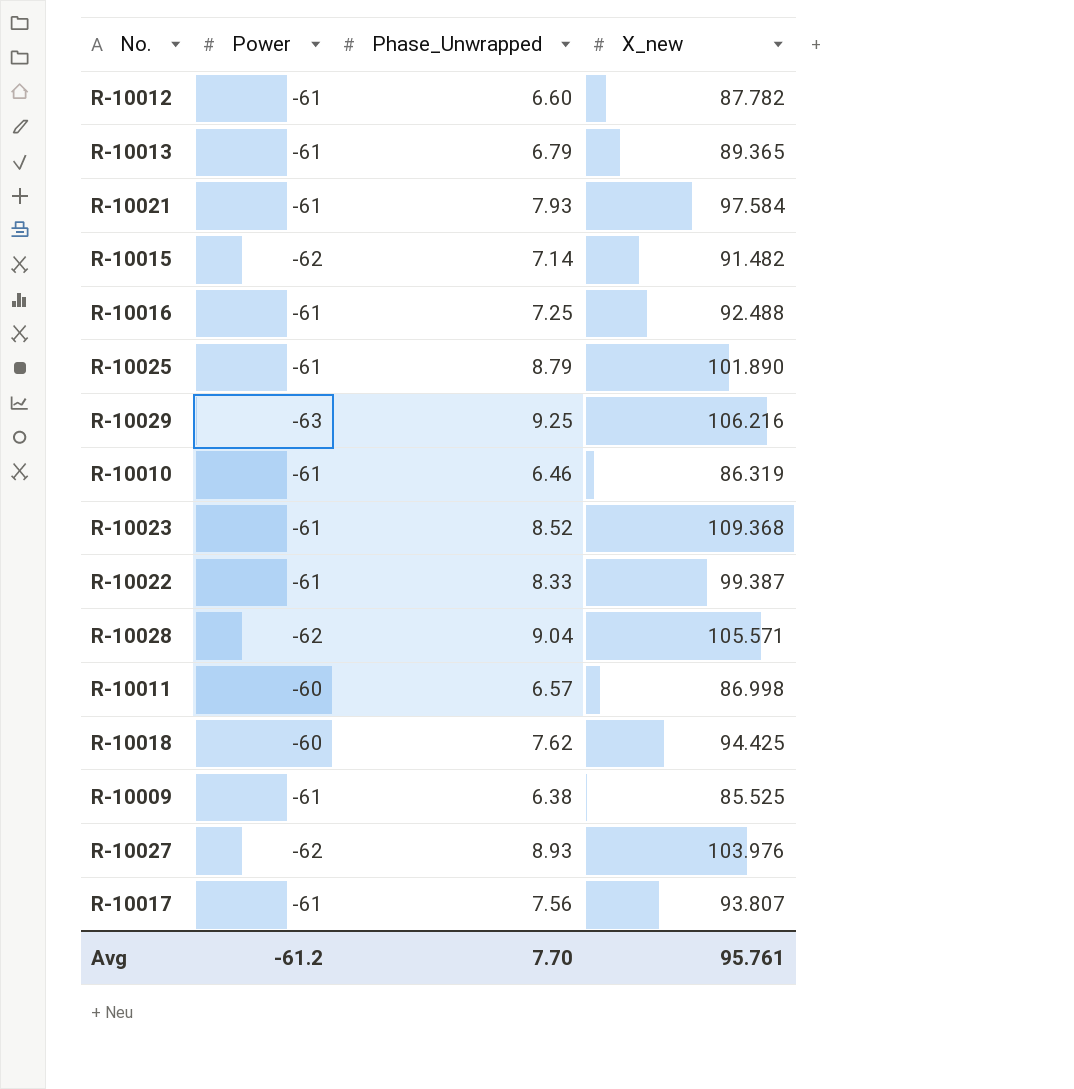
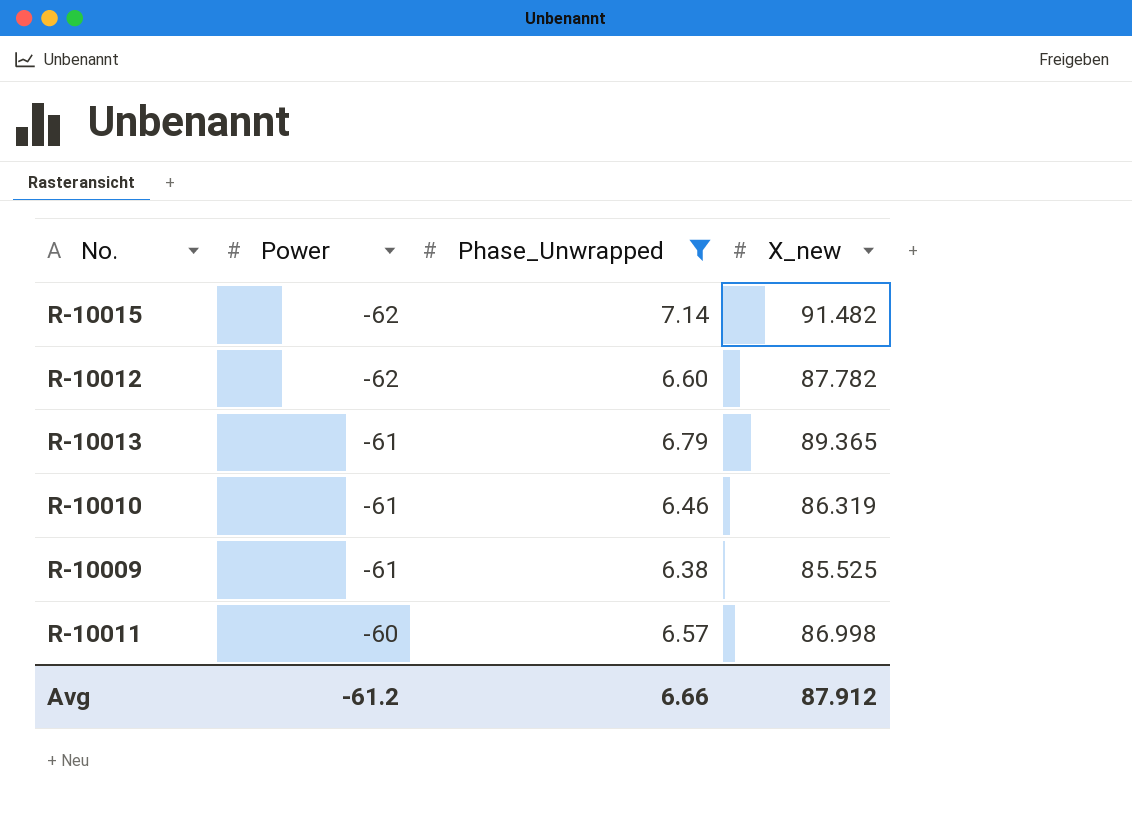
filter: none -> Phase_Unwrapped <= 7.14
row order: none -> Power ascending
R-10012 | Power: -61 -> -62
Avg | Phase_Unwrapped: 7.70 -> 6.66
Avg | X_new: 95.761 -> 87.912

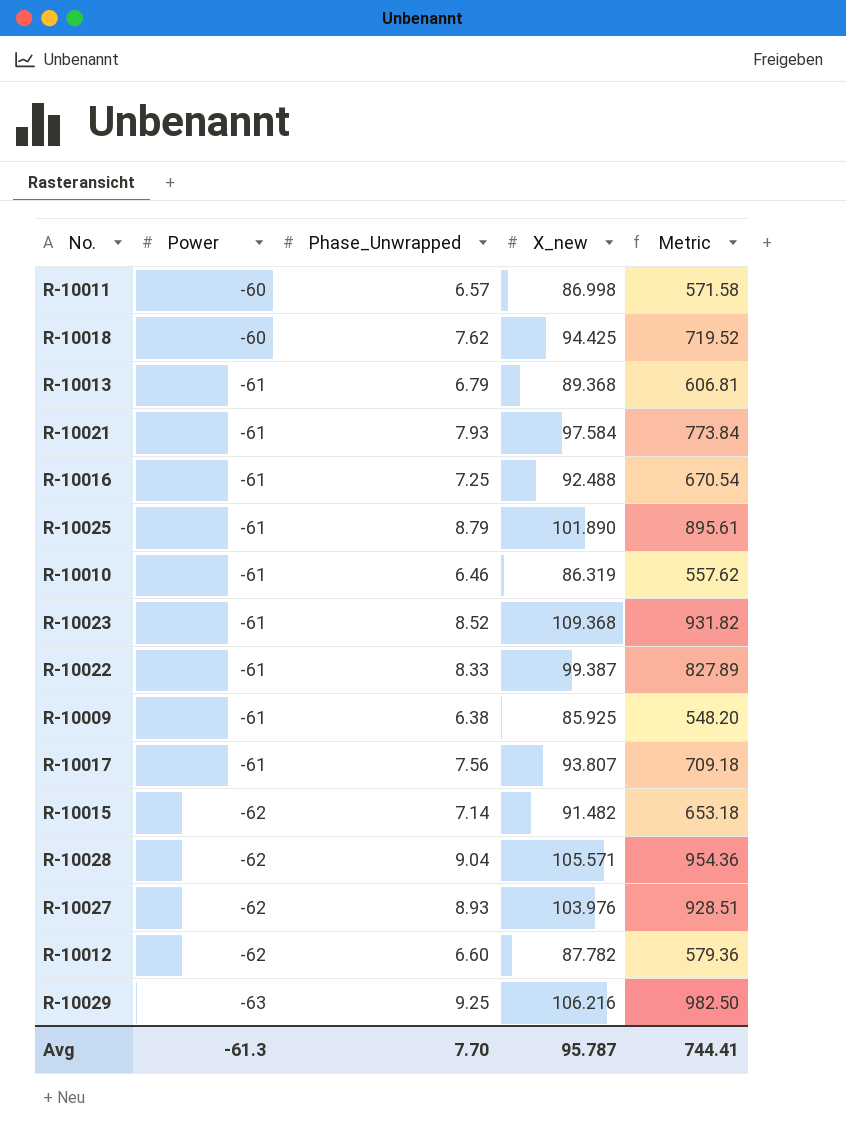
filter: Phase_Unwrapped <= 7.14 -> none
row order: Power ascending -> Power descending
column Metric | formula: none -> [Phase_Unwrapped] * [X_new]
R-10013 | X_new: 89.365 -> 89.368
R-10009 | X_new: 85.525 -> 85.925
Avg | Power: -61.2 -> -61.3
Avg | Phase_Unwrapped: 6.66 -> 7.70
Avg | X_new: 87.912 -> 95.787

